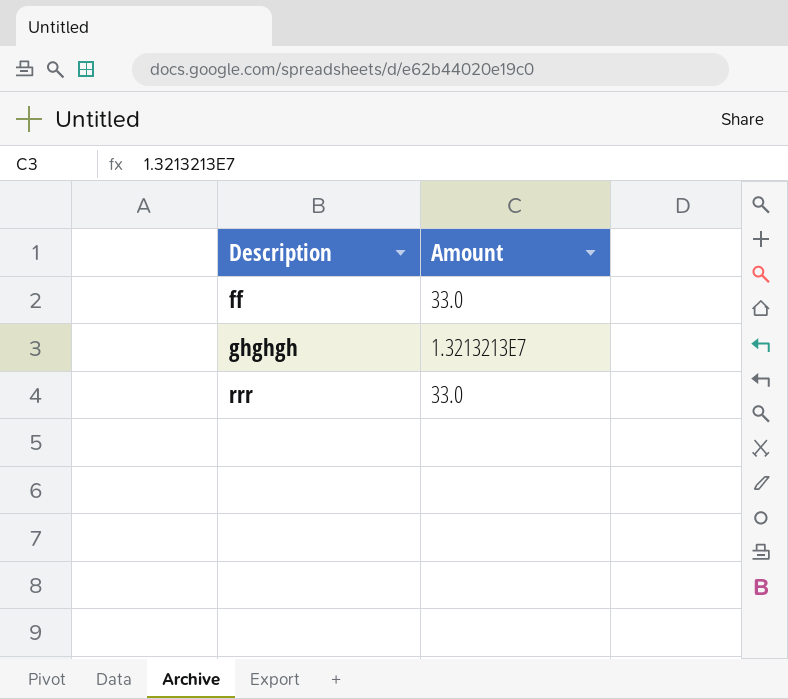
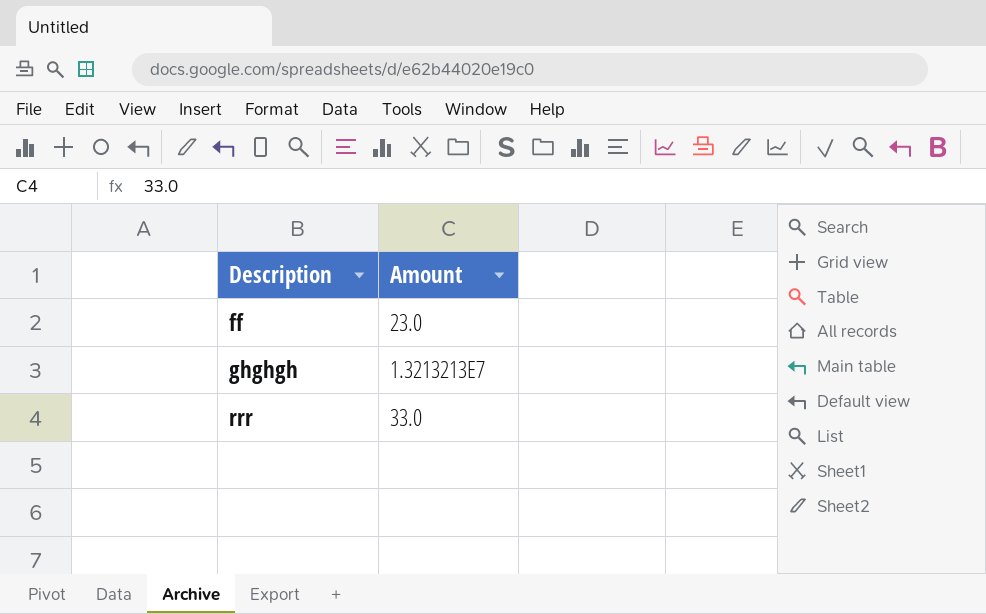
ff | Amount: 33.0 -> 23.0

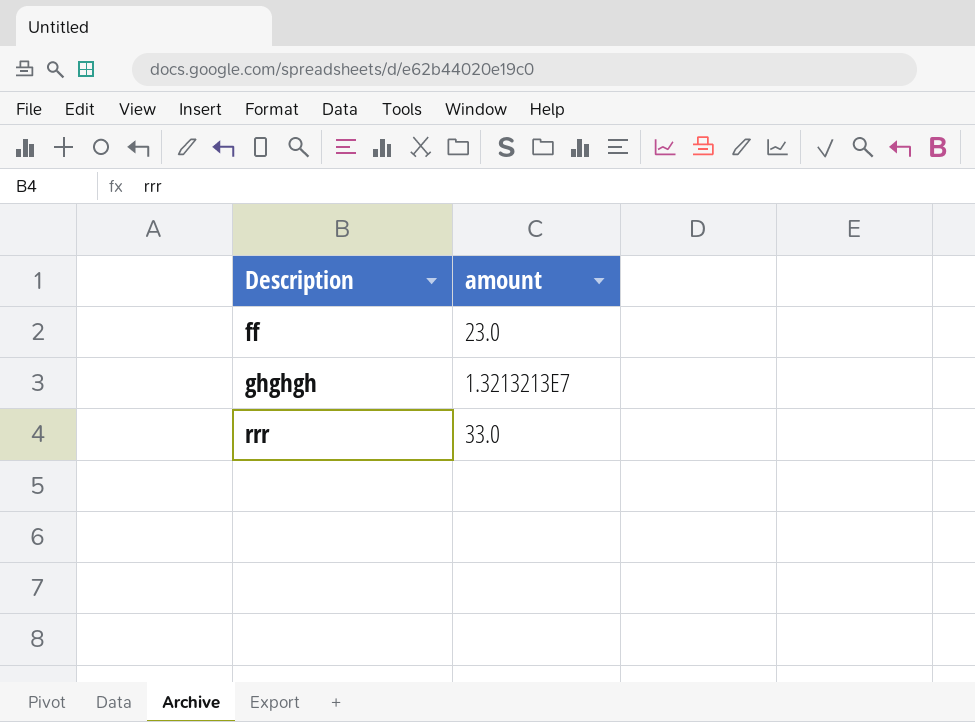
column name: Amount -> amount

